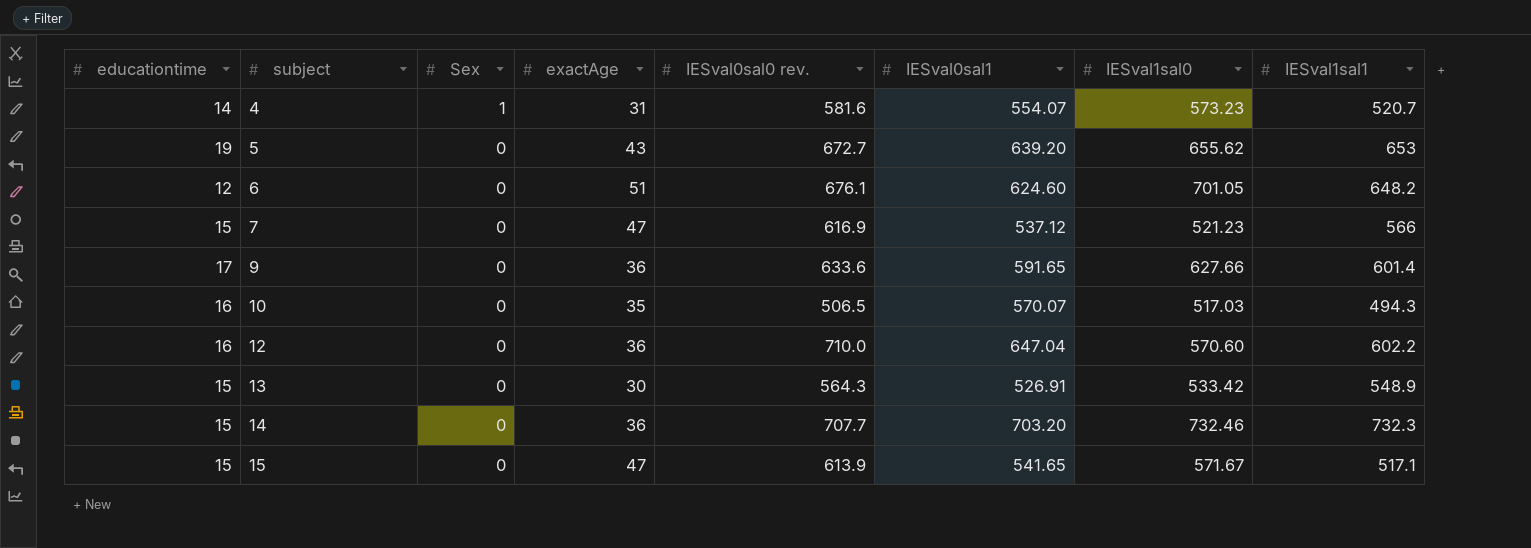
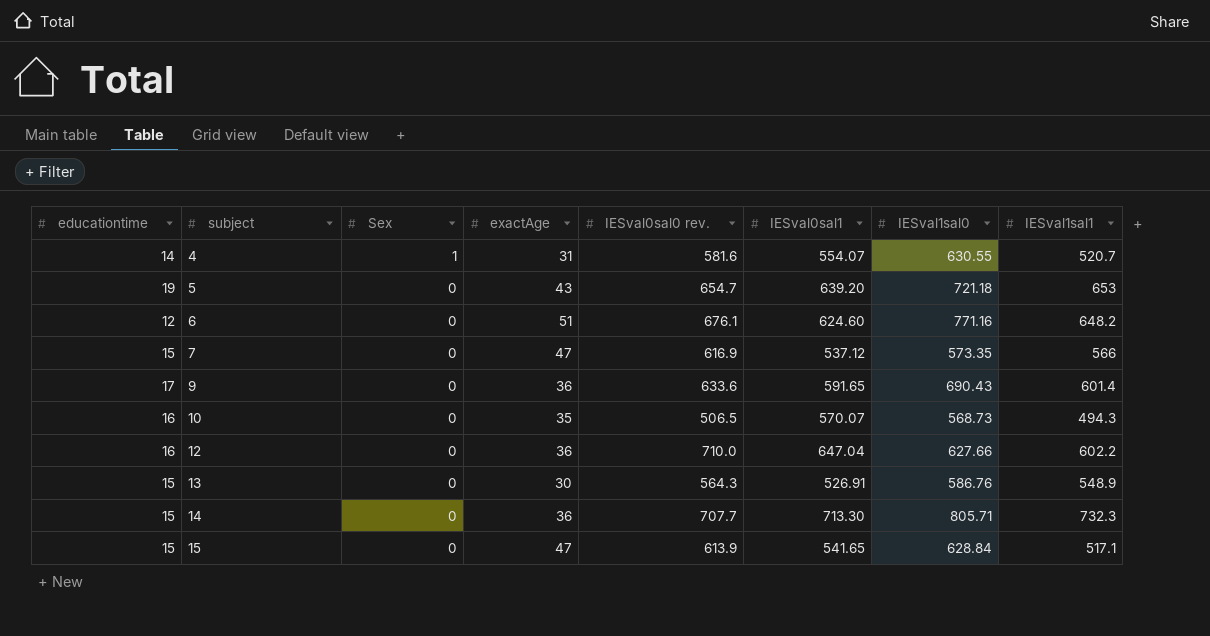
4 | IESval1sal0: 573.23 -> 630.55
5 | IESval0sal0 rev.: 672.7 -> 654.7
5 | IESval1sal0: 655.62 -> 721.18
6 | IESval1sal0: 701.05 -> 771.16
7 | IESval1sal0: 521.23 -> 573.35
9 | IESval1sal0: 627.66 -> 690.43
10 | IESval1sal0: 517.03 -> 568.73
12 | IESval1sal0: 570.60 -> 627.66
13 | IESval1sal0: 533.42 -> 586.76
14 | IESval0sal1: 703.20 -> 713.30
14 | IESval1sal0: 732.46 -> 805.71
15 | IESval1sal0: 571.67 -> 628.84

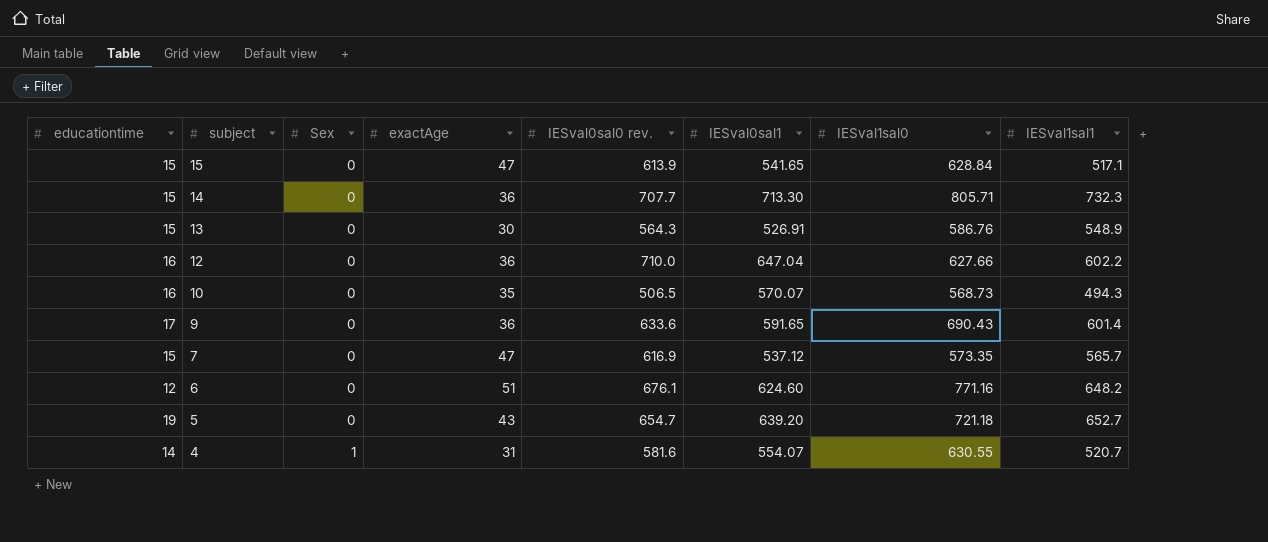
row order: subject ascending -> subject descending
7 | IESval1sal1: 566 -> 565.7
5 | IESval1sal1: 653 -> 652.7

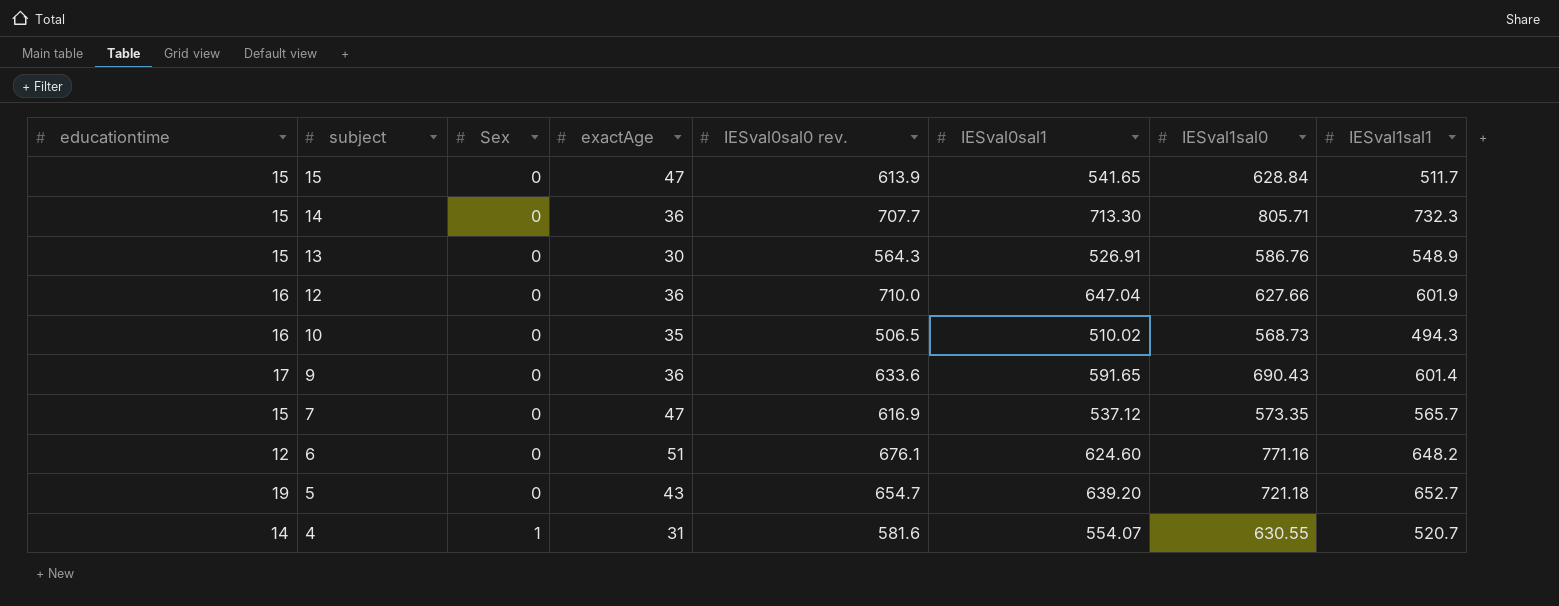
15 | IESval1sal1: 517.1 -> 511.7
12 | IESval1sal1: 602.2 -> 601.9
10 | IESval0sal1: 570.07 -> 510.02

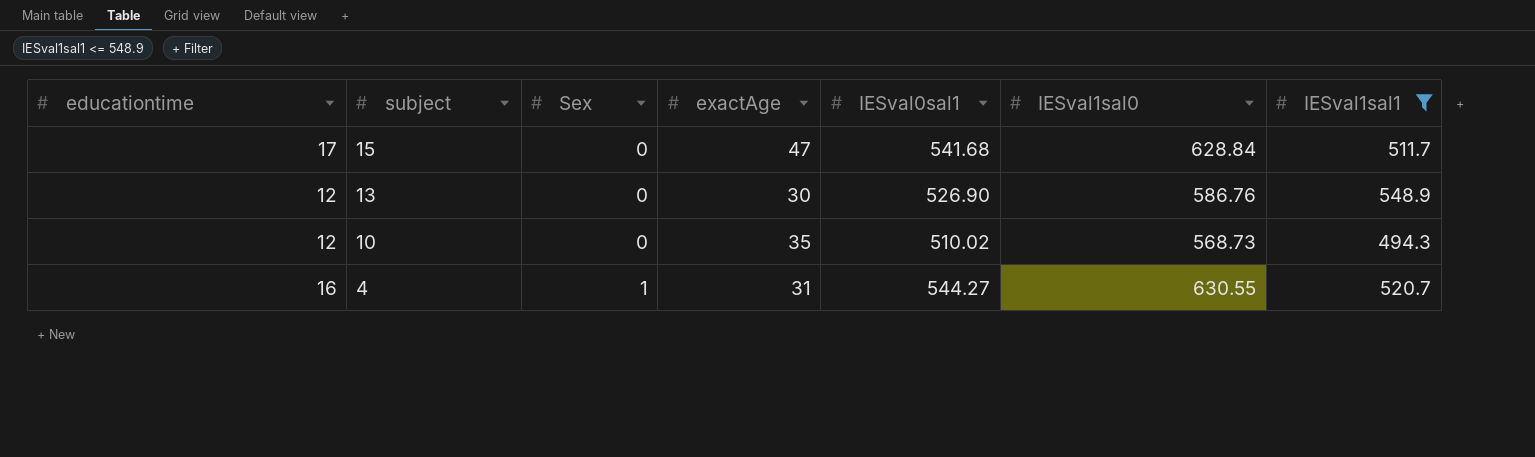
filter: none -> IESval1sal1 <= 548.9
column IESval0sal0 rev. | position: 5 -> none
15 | educationtime: 15 -> 17
15 | IESval0sal1: 541.65 -> 541.68
13 | educationtime: 15 -> 12
13 | IESval0sal1: 526.91 -> 526.90
10 | educationtime: 16 -> 12
4 | educationtime: 14 -> 16
4 | IESval0sal1: 554.07 -> 544.27

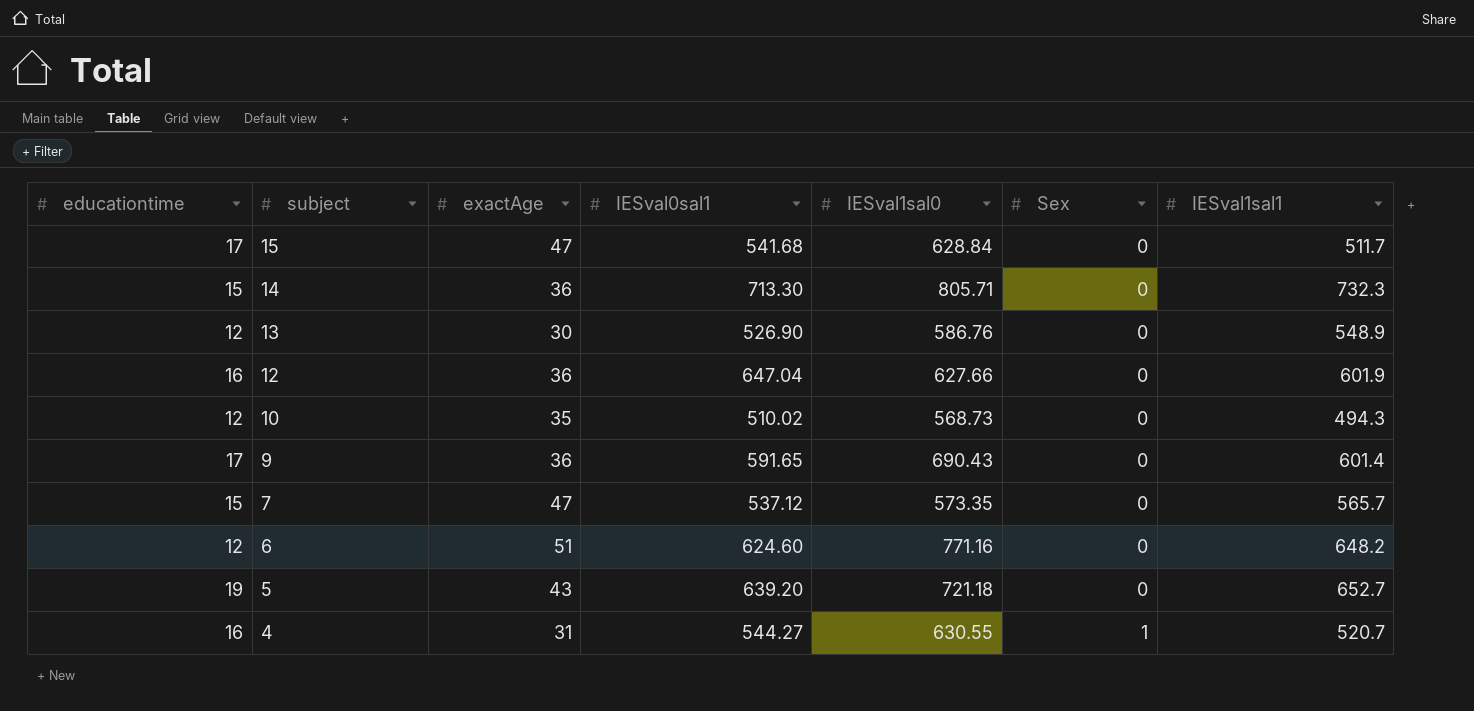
filter: IESval1sal1 <= 548.9 -> none
column Sex | position: 3 -> 6

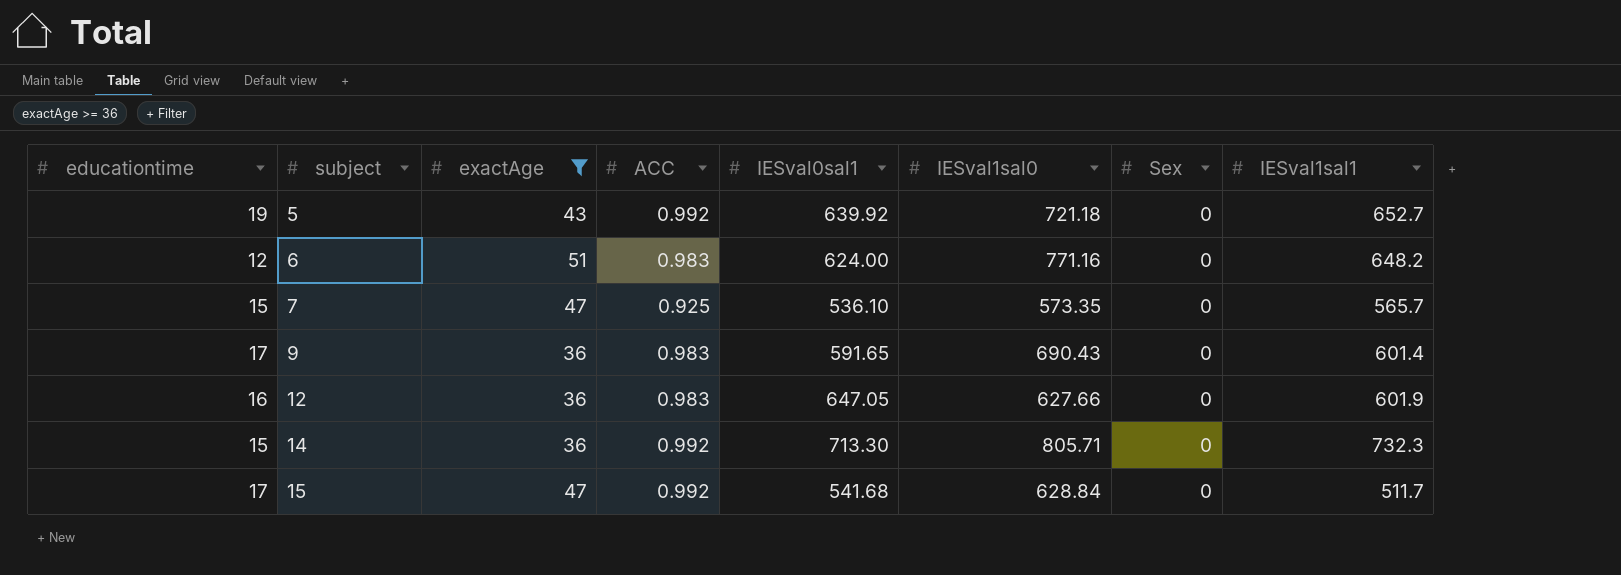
filter: none -> exactAge >= 36
row order: subject descending -> subject ascending
column ACC | position: none -> 4
5 | IESval0sal1: 639.20 -> 639.92
6 | IESval0sal1: 624.60 -> 624.00
7 | IESval0sal1: 537.12 -> 536.10
12 | IESval0sal1: 647.04 -> 647.05

